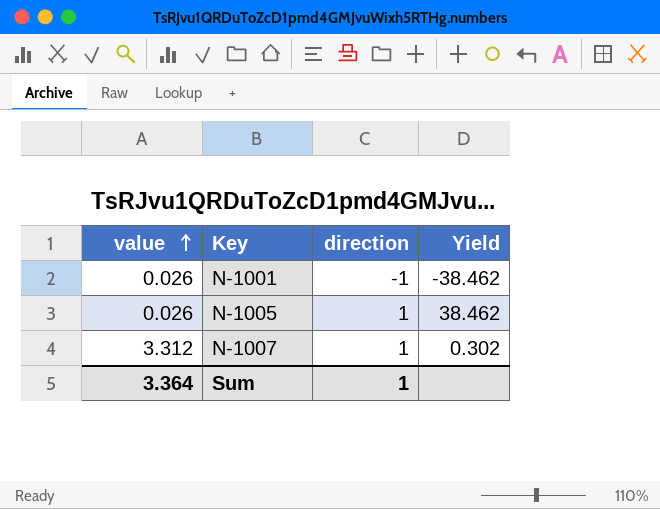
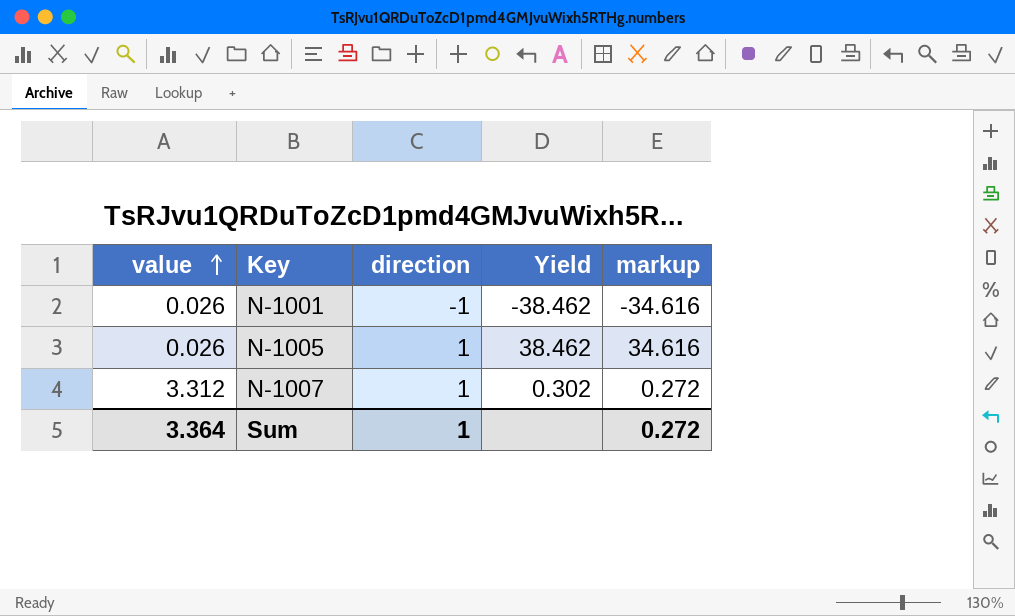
column markup | formula: none -> [Yield] * 0.9

